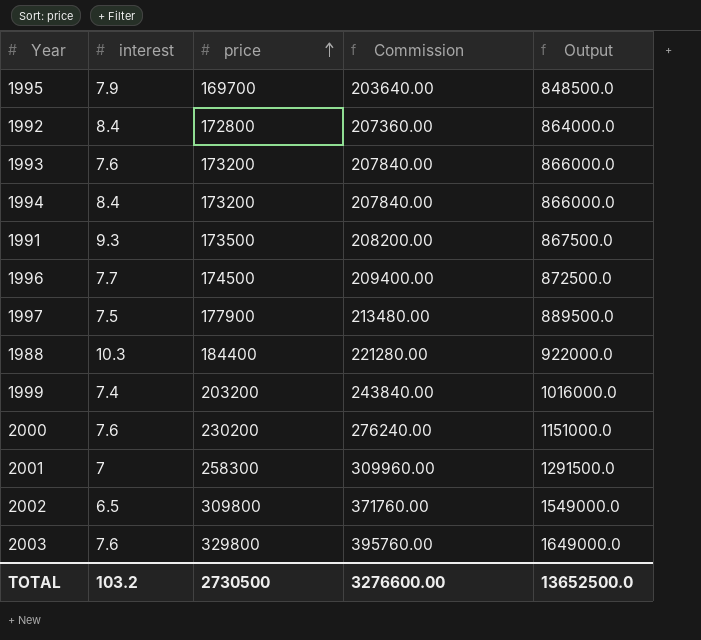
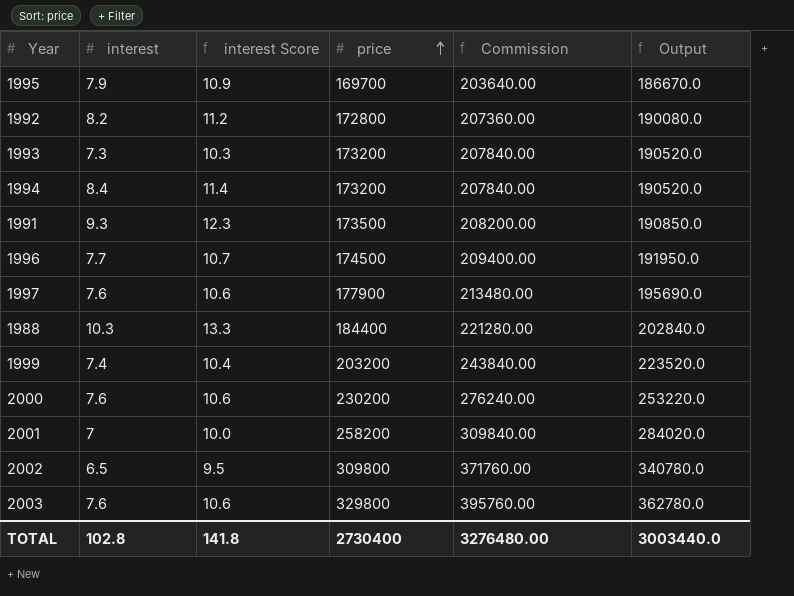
column interest Score | formula: none -> [interest] + 3
column Output | formula: [price] * 5 -> [price] * 1.1
1992 | interest: 8.4 -> 8.2
1993 | interest: 7.6 -> 7.3
1997 | interest: 7.5 -> 7.6
2001 | price: 258300 -> 258200
2001 | Commission: 309960.00 -> 309840.00
TOTAL | interest: 103.2 -> 102.8
TOTAL | price: 2730500 -> 2730400
TOTAL | Commission: 3276600.00 -> 3276480.00
TOTAL | Output: 13652500.0 -> 3003440.0

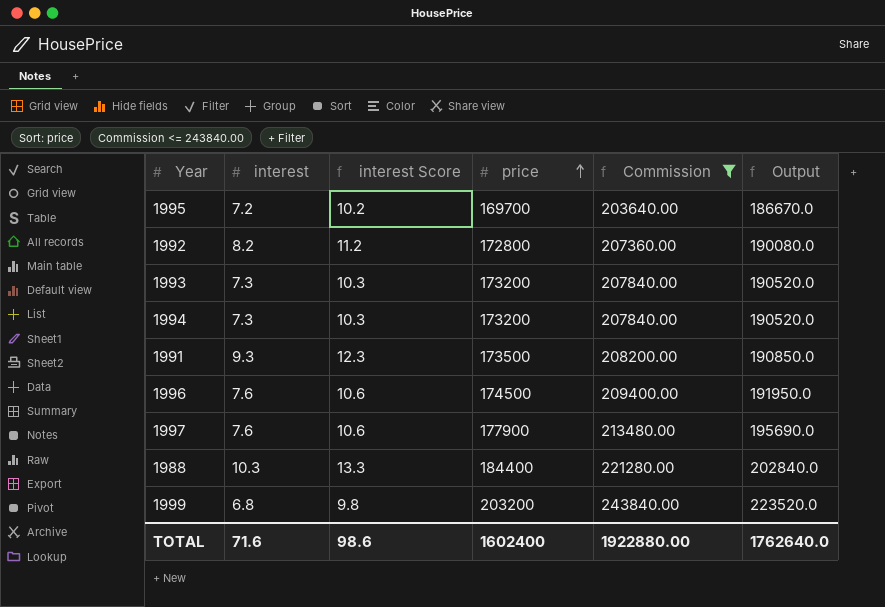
filter: none -> Commission <= 243840.00
1995 | interest: 7.9 -> 7.2
1995 | interest Score: 10.9 -> 10.2
1994 | interest: 8.4 -> 7.3
1994 | interest Score: 11.4 -> 10.3
1996 | interest: 7.7 -> 7.6
1996 | interest Score: 10.7 -> 10.6
1999 | interest: 7.4 -> 6.8
1999 | interest Score: 10.4 -> 9.8
TOTAL | interest: 102.8 -> 71.6
TOTAL | interest Score: 141.8 -> 98.6
TOTAL | price: 2730400 -> 1602400
TOTAL | Commission: 3276480.00 -> 1922880.00
TOTAL | Output: 3003440.0 -> 1762640.0

